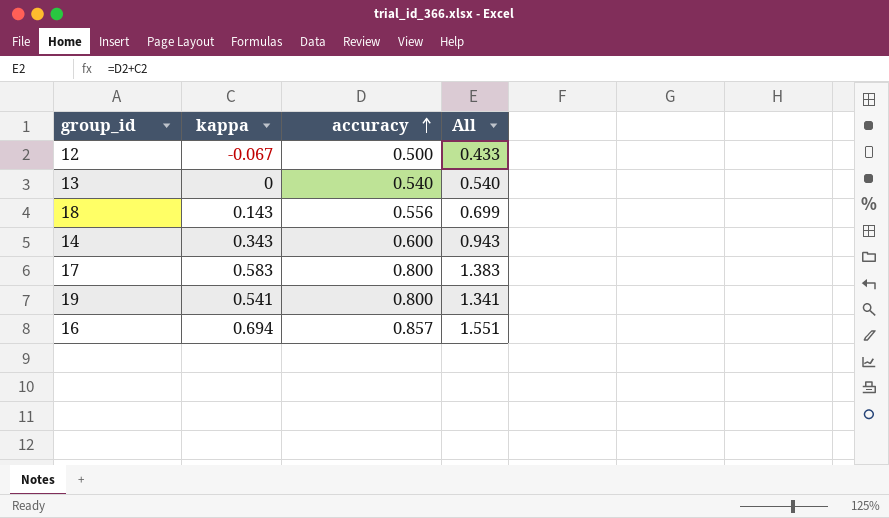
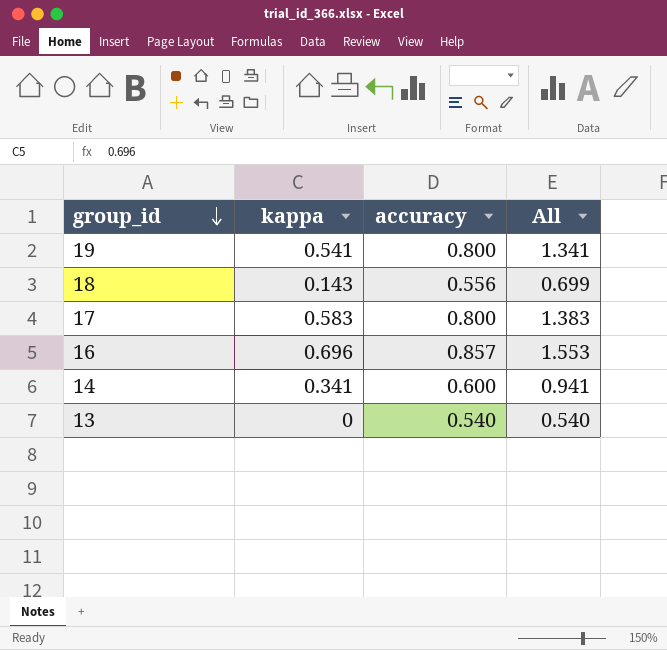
row order: accuracy ascending -> group_id descending
row 12: -0.067 | 0.500 | 0.433 -> none
16 | kappa: 0.694 -> 0.696
16 | All: 1.551 -> 1.553
14 | kappa: 0.343 -> 0.341
14 | All: 0.943 -> 0.941

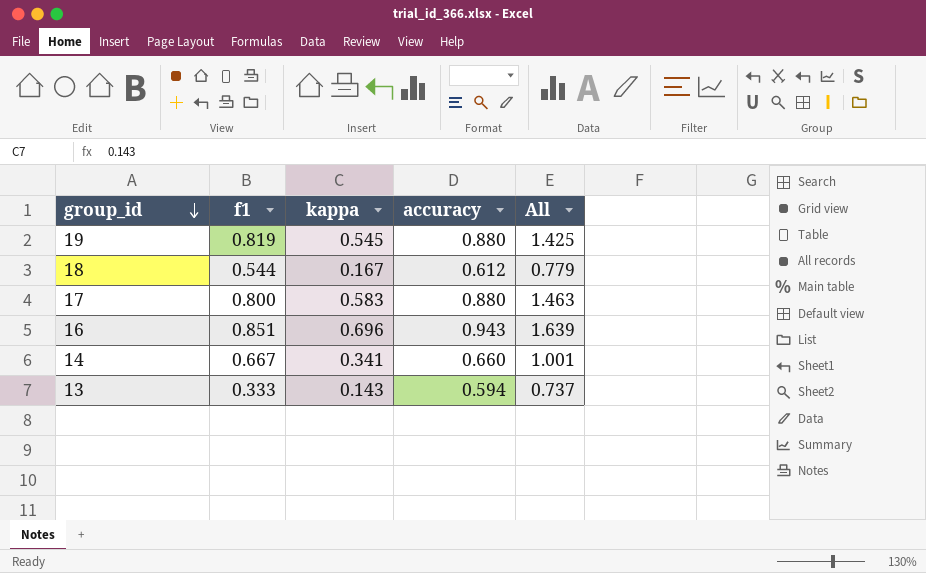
column f1 | position: none -> 2
19 | kappa: 0.541 -> 0.545
19 | accuracy: 0.800 -> 0.880
19 | All: 1.341 -> 1.425
18 | kappa: 0.143 -> 0.167
18 | accuracy: 0.556 -> 0.612
18 | All: 0.699 -> 0.779
17 | accuracy: 0.800 -> 0.880
17 | All: 1.383 -> 1.463
16 | accuracy: 0.857 -> 0.943
16 | All: 1.553 -> 1.639
14 | accuracy: 0.600 -> 0.660
14 | All: 0.941 -> 1.001
13 | kappa: 0 -> 0.143
13 | accuracy: 0.540 -> 0.594
13 | All: 0.540 -> 0.737

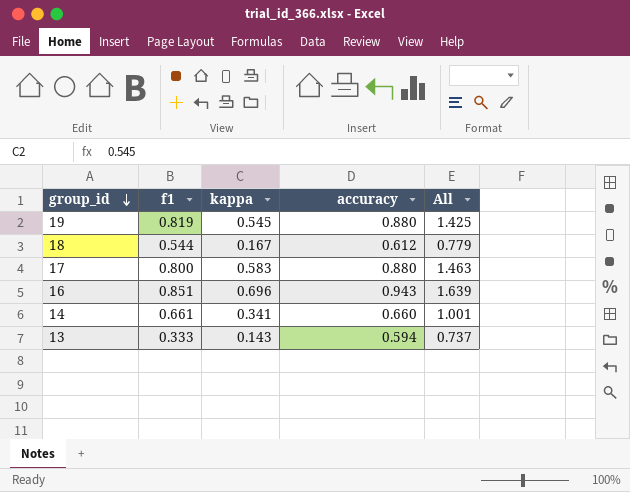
14 | f1: 0.667 -> 0.661

